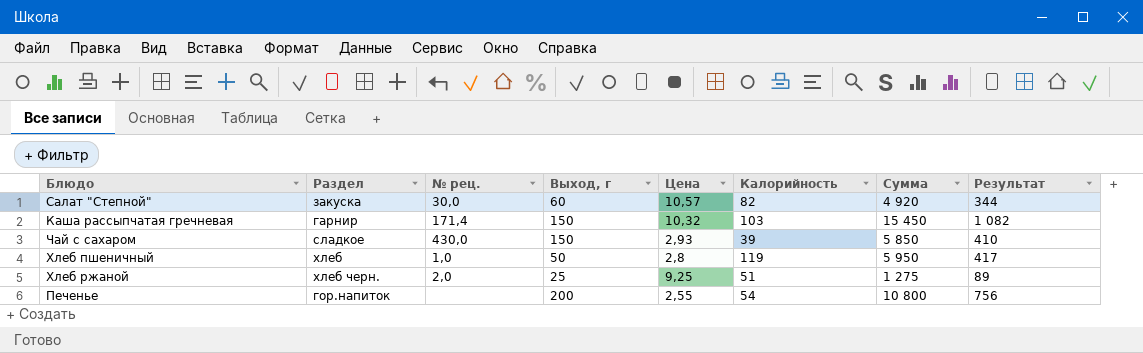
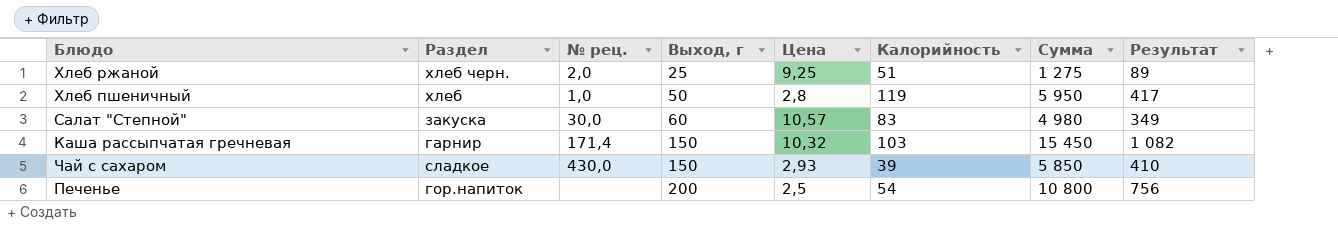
row order: none -> Выход, г ascending
Салат "Степной" | Калорийность: 82 -> 83
Салат "Степной" | Сумма: 4 920 -> 4 980
Салат "Степной" | Результат: 344 -> 349
Печенье | Цена: 2,55 -> 2,5

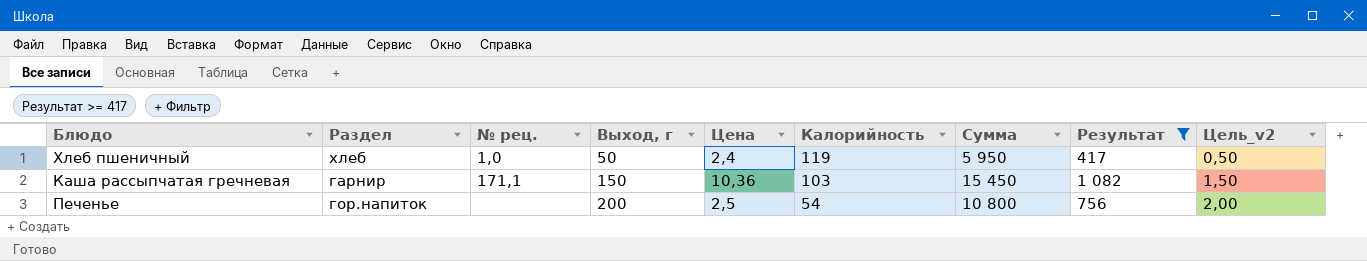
filter: none -> Результат >= 417
column Цель_v2 | formula: none -> [Выход, г] * 0,01
Хлеб пшеничный | Цена: 2,8 -> 2,4
Каша рассыпчатая гречневая | № рец.: 171,4 -> 171,1
Каша рассыпчатая гречневая | Цена: 10,32 -> 10,36

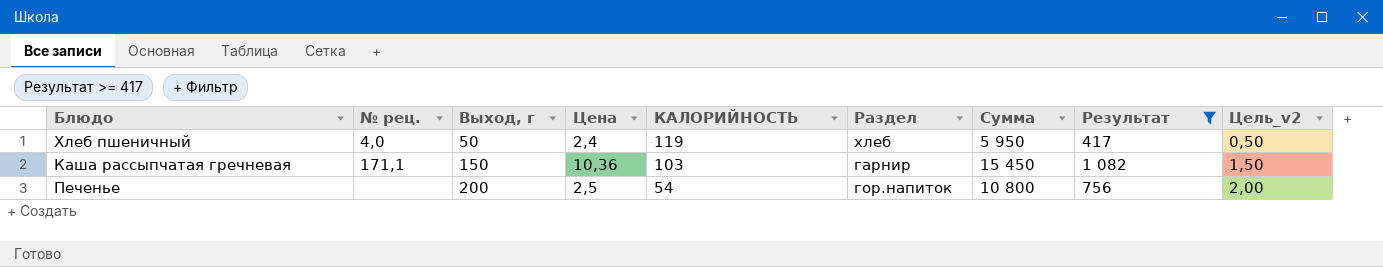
column name: Калорийность -> КАЛОРИЙНОСТЬ
column Раздел | position: 2 -> 6
Хлеб пшеничный | № рец.: 1,0 -> 4,0

